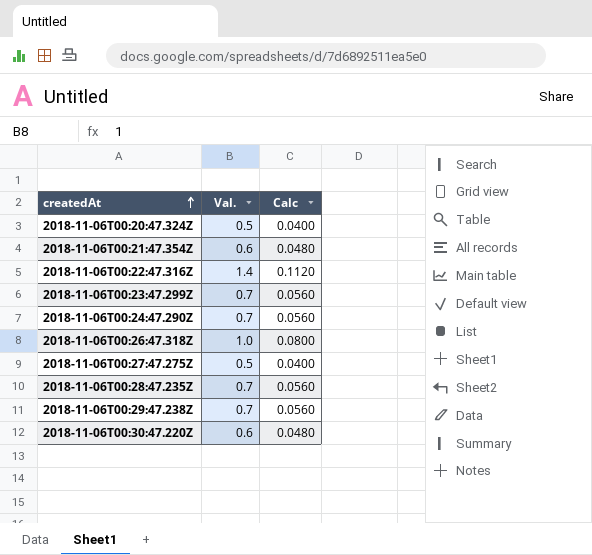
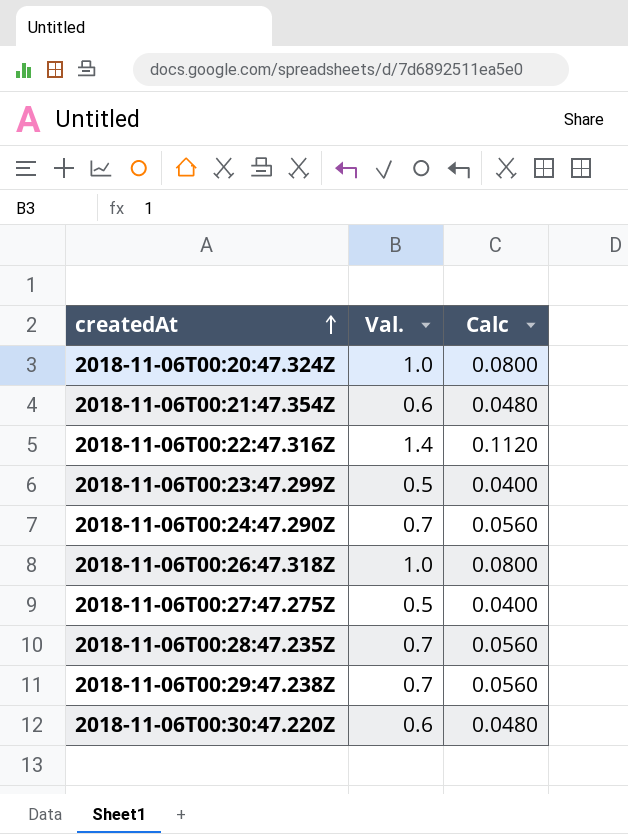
2018-11-06T00:20:47.324Z | Val.: 0.5 -> 1.0
2018-11-06T00:20:47.324Z | Calc: 0.0400 -> 0.0800
2018-11-06T00:23:47.299Z | Val.: 0.7 -> 0.5
2018-11-06T00:23:47.299Z | Calc: 0.0560 -> 0.0400

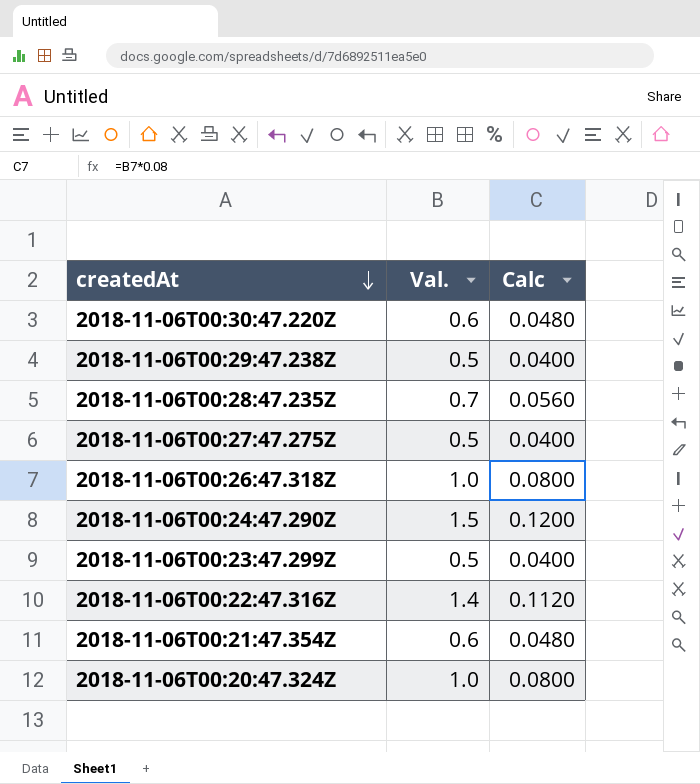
row order: createdAt ascending -> createdAt descending
2018-11-06T00:29:47.238Z | Val.: 0.7 -> 0.5
2018-11-06T00:29:47.238Z | Calc: 0.0560 -> 0.0400
2018-11-06T00:24:47.290Z | Val.: 0.7 -> 1.5
2018-11-06T00:24:47.290Z | Calc: 0.0560 -> 0.1200

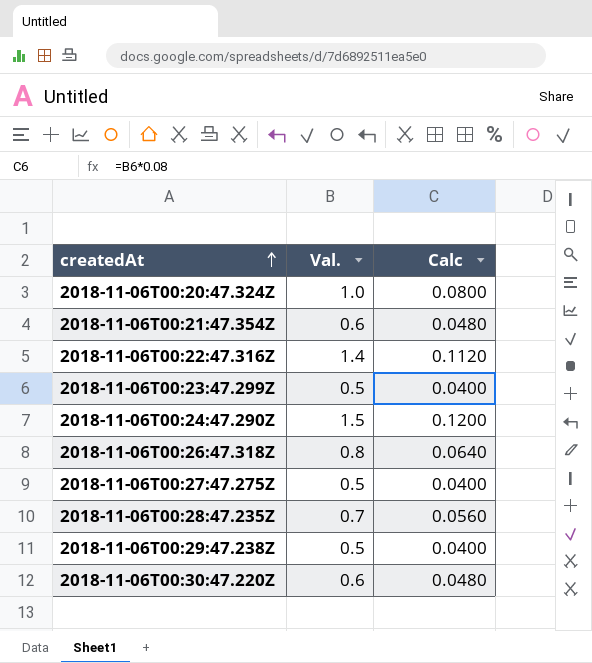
row order: createdAt descending -> createdAt ascending
2018-11-06T00:26:47.318Z | Val.: 1.0 -> 0.8
2018-11-06T00:26:47.318Z | Calc: 0.0800 -> 0.0640

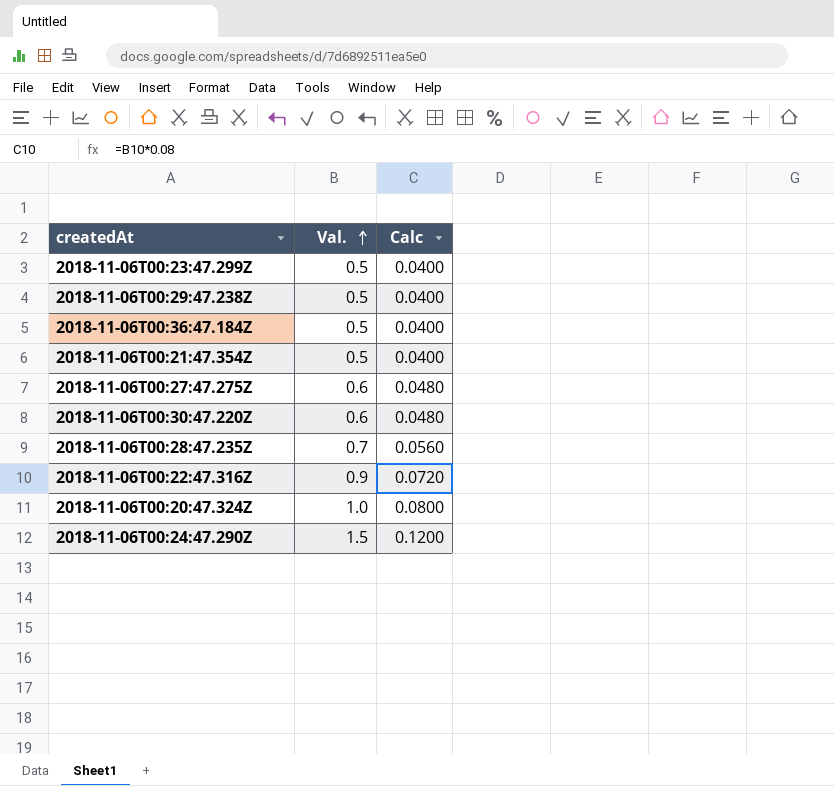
row order: createdAt ascending -> Val. ascending
row 2018-11-06T00:26:47.318Z: 0.8 | 0.0640 -> none
row 2018-11-06T00:36:47.184Z: none -> 0.5 | 0.0400
2018-11-06T00:21:47.354Z | Val.: 0.6 -> 0.5
2018-11-06T00:21:47.354Z | Calc: 0.0480 -> 0.0400
2018-11-06T00:27:47.275Z | Val.: 0.5 -> 0.6
2018-11-06T00:27:47.275Z | Calc: 0.0400 -> 0.0480
2018-11-06T00:22:47.316Z | Val.: 1.4 -> 0.9
2018-11-06T00:22:47.316Z | Calc: 0.1120 -> 0.0720

